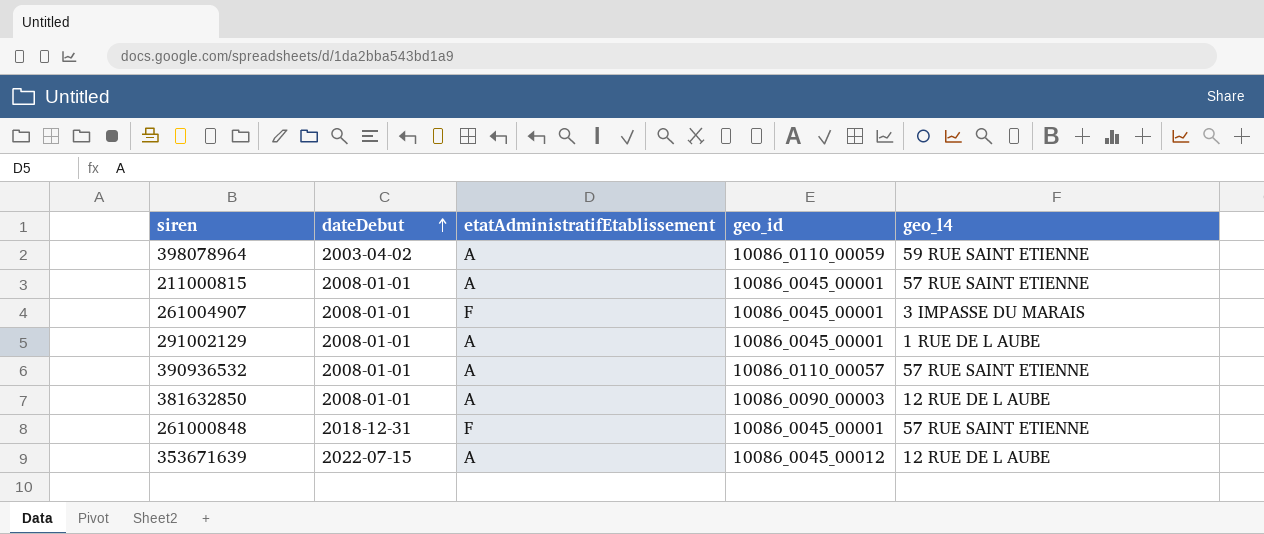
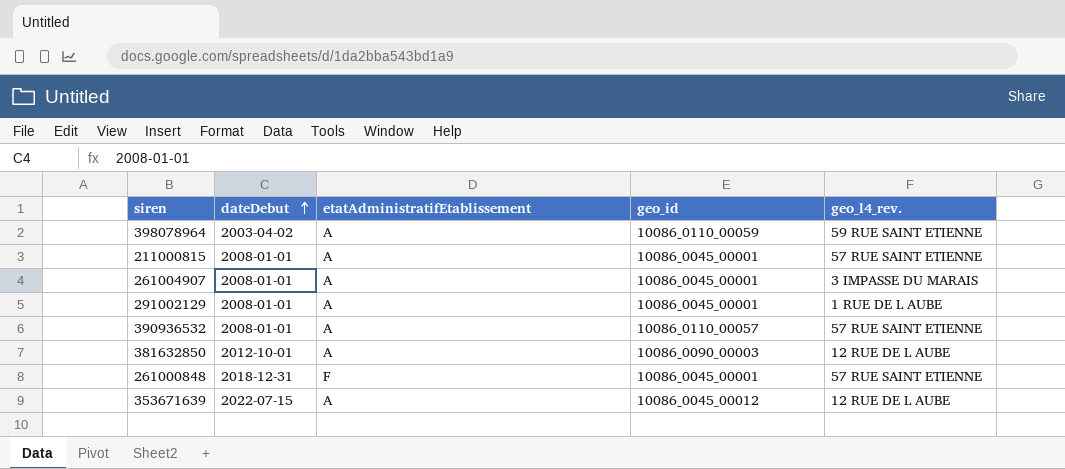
column name: geo_l4 -> geo_l4_rev.
261004907 | etatAdministratifEtablissement: F -> A
381632850 | dateDebut: 2008-01-01 -> 2012-10-01

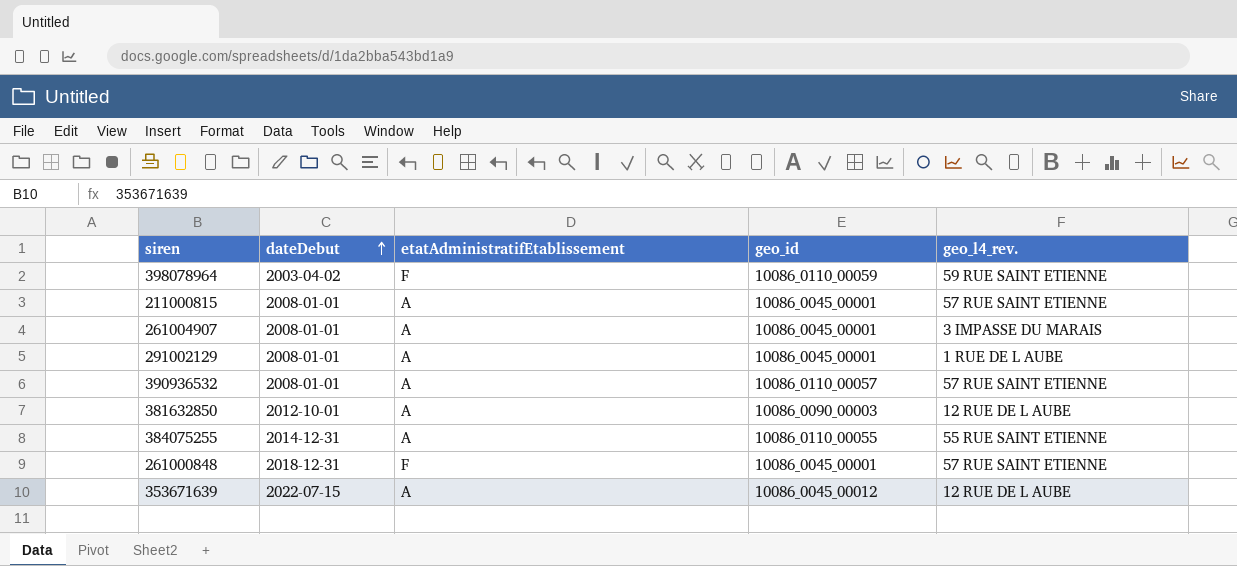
398078964 | etatAdministratifEtablissement: A -> F
row 384075255: none -> 2014-12-31 | A | 10086_0110_00055 | 55 RUE SAINT ETIENNE

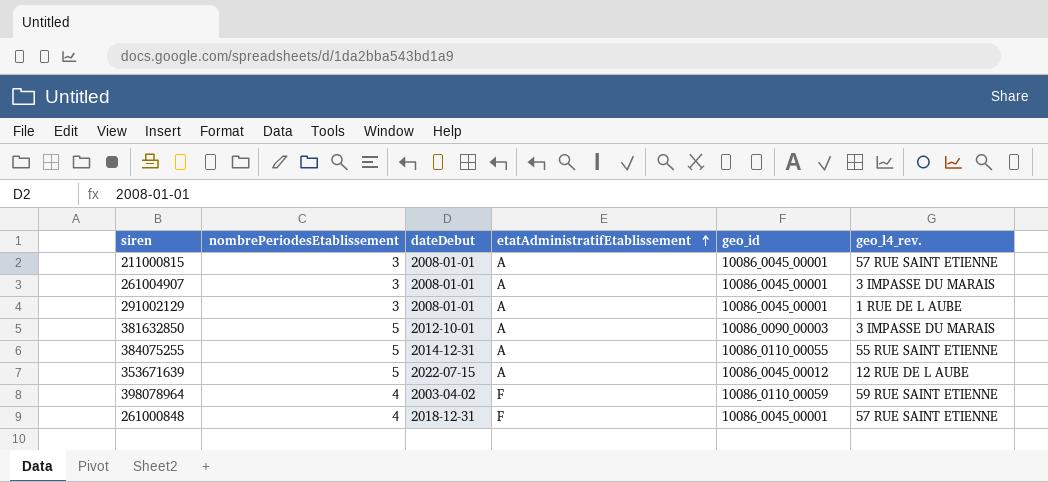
row order: dateDebut ascending -> etatAdministratifEtablissement ascending
column nombrePeriodesEtablissement | position: none -> 2
row 390936532: 2008-01-01 | A | 10086_0110_00057 | 57 RUE SAINT ETIENNE -> none
381632850 | geo_l4_rev.: 12 RUE DE L AUBE -> 3 IMPASSE DU MARAIS

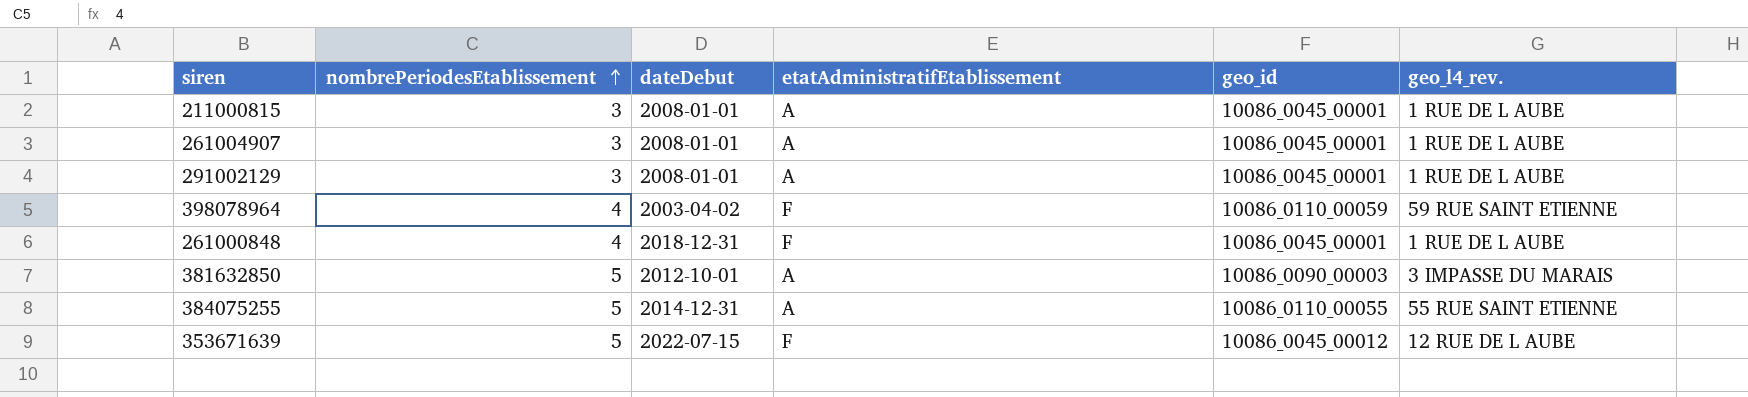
row order: etatAdministratifEtablissement ascending -> nombrePeriodesEtablissement ascending
211000815 | geo_l4_rev.: 57 RUE SAINT ETIENNE -> 1 RUE DE L AUBE
261004907 | geo_l4_rev.: 3 IMPASSE DU MARAIS -> 1 RUE DE L AUBE
261000848 | geo_l4_rev.: 57 RUE SAINT ETIENNE -> 1 RUE DE L AUBE
353671639 | etatAdministratifEtablissement: A -> F

